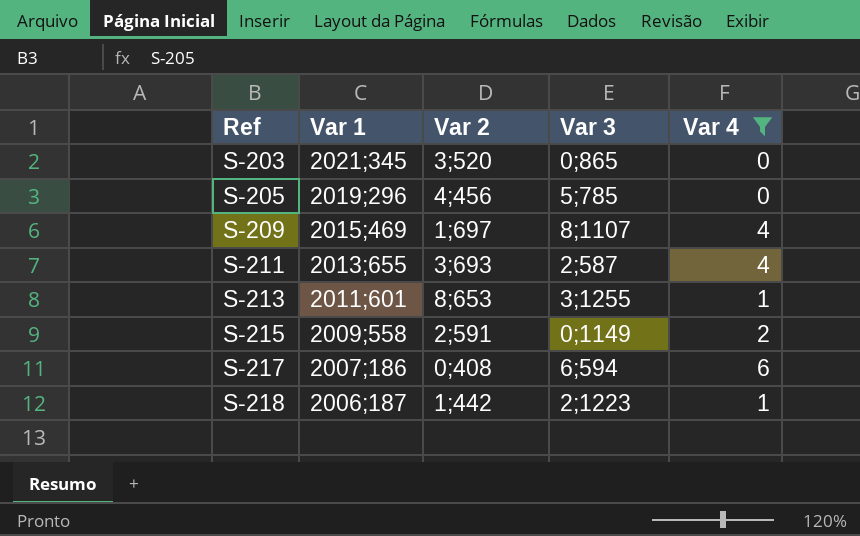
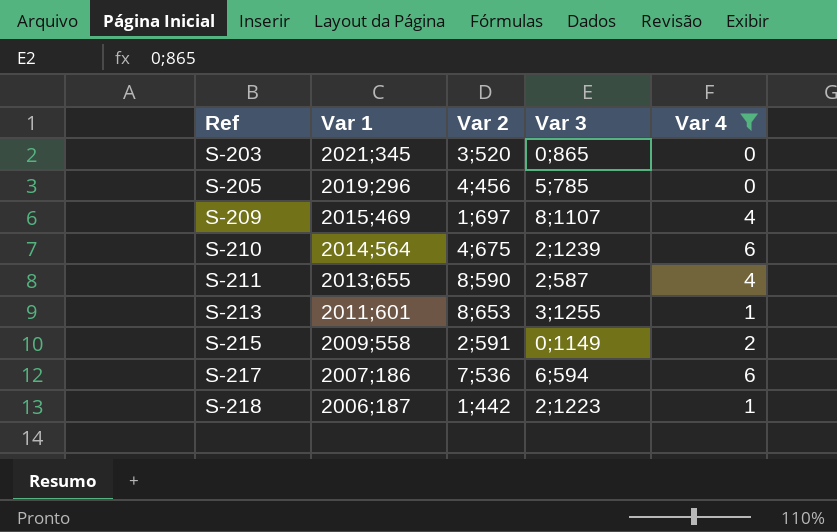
row S-210: none -> 2014;564 | 4;675 | 2;1239 | 6
S-211 | Var 2: 3;693 -> 8;590
S-217 | Var 2: 0;408 -> 7;536

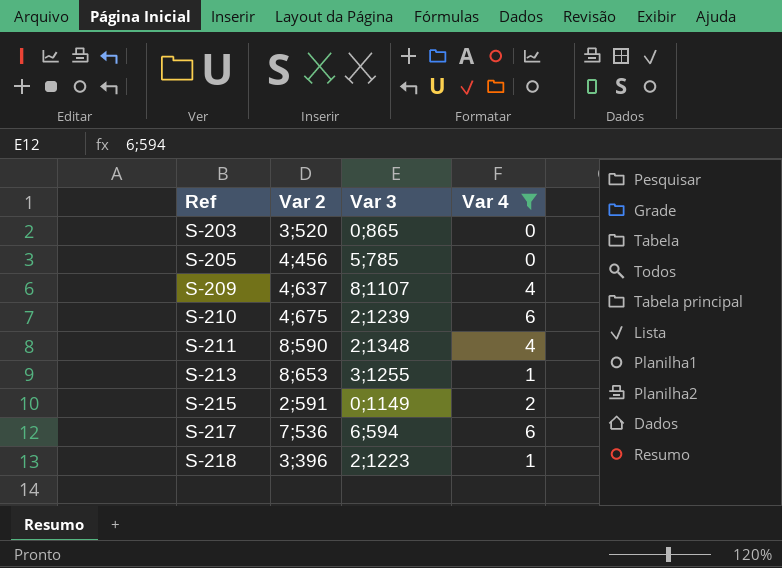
column Var 1 | position: 2 -> none
S-209 | Var 2: 1;697 -> 4;637
S-211 | Var 3: 2;587 -> 2;1348
S-218 | Var 2: 1;442 -> 3;396

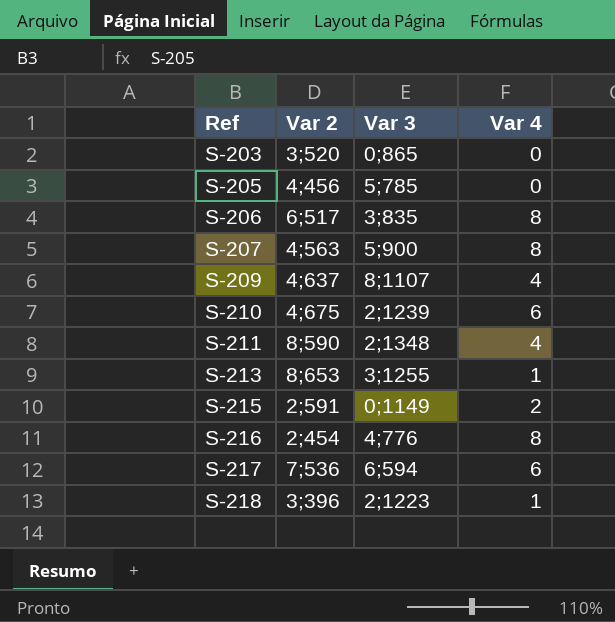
filter: Var 4 != 8 -> none

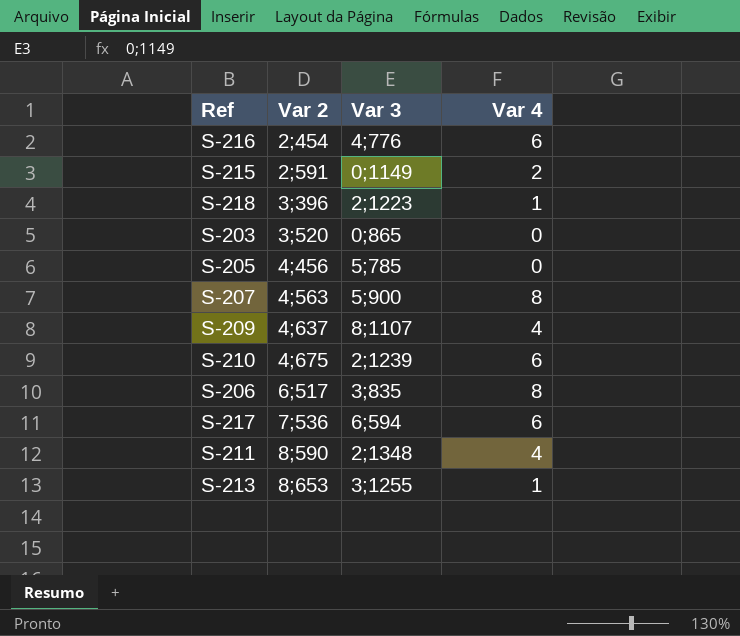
row order: Ref ascending -> Var 2 ascending
S-216 | Var 4: 8 -> 6

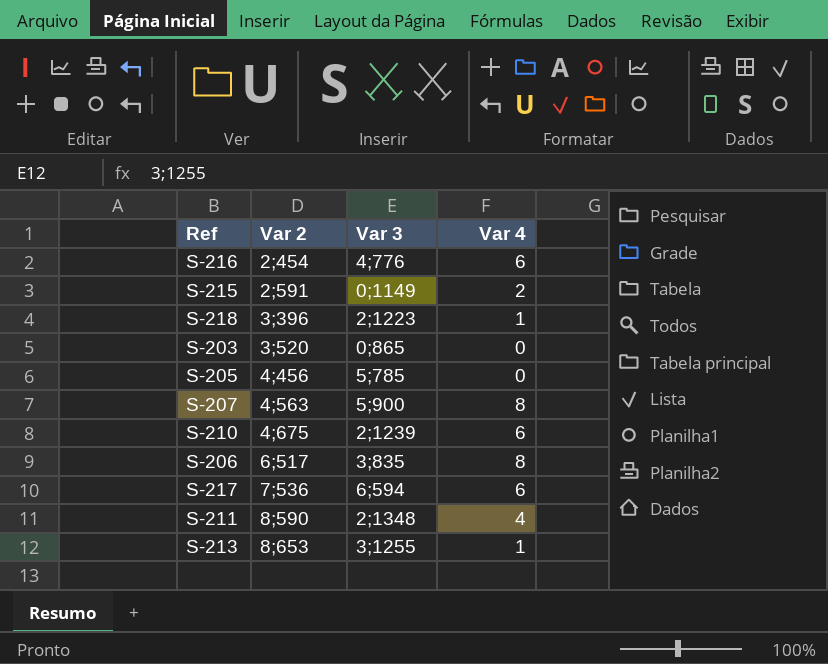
row S-209: 4;637 | 8;1107 | 4 -> none

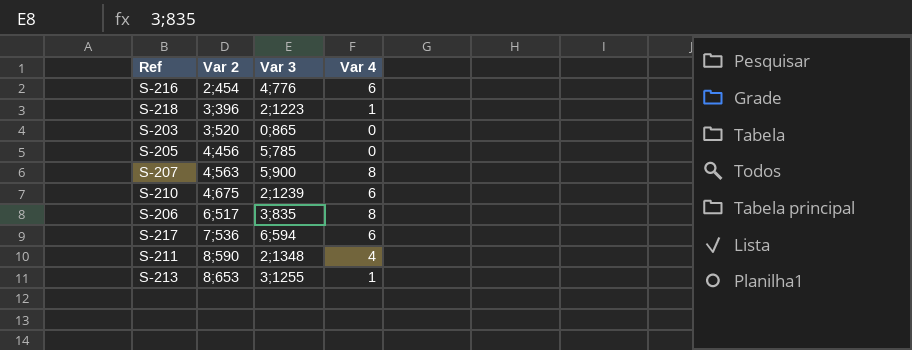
row S-215: 2;591 | 0;1149 | 2 -> none

